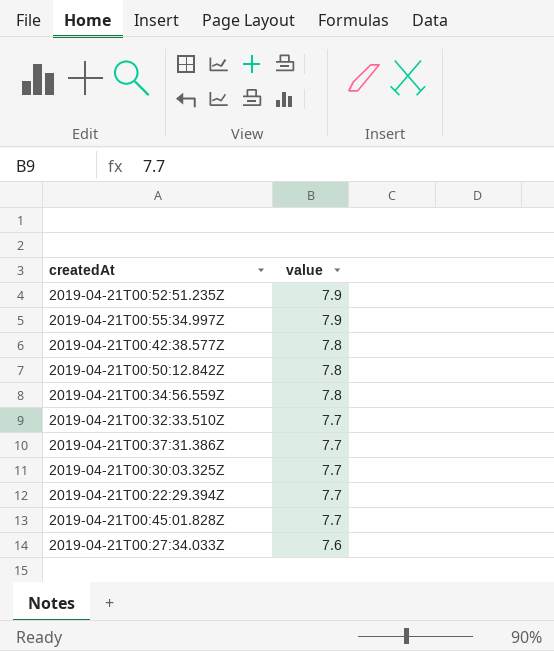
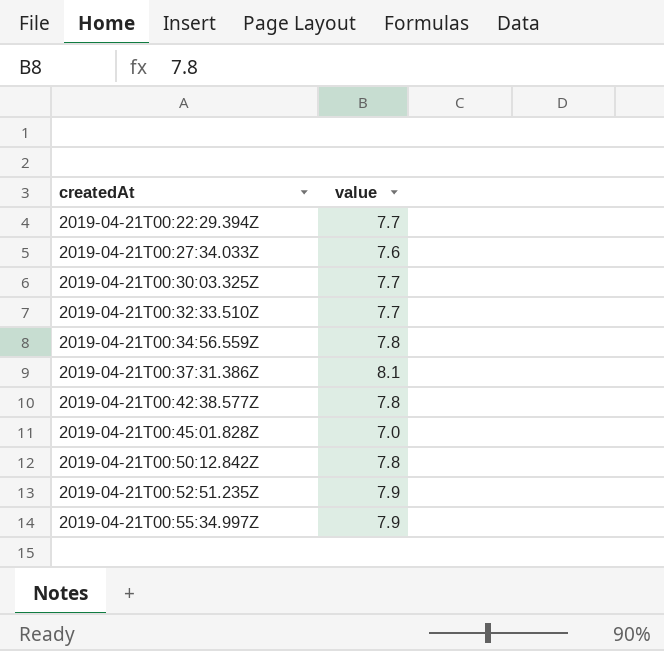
row order: value descending -> createdAt ascending
2019-04-21T00:37:31.386Z | value: 7.7 -> 8.1
2019-04-21T00:45:01.828Z | value: 7.7 -> 7.0

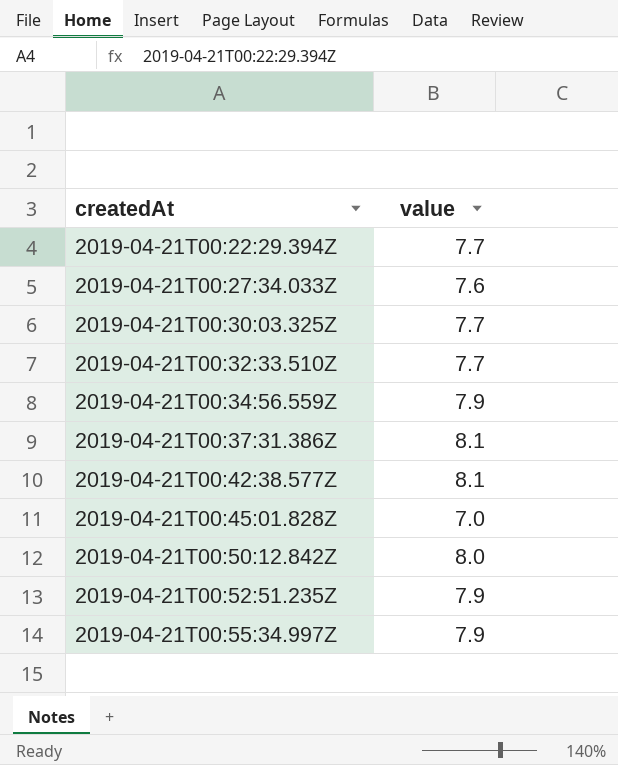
2019-04-21T00:34:56.559Z | value: 7.8 -> 7.9
2019-04-21T00:42:38.577Z | value: 7.8 -> 8.1
2019-04-21T00:50:12.842Z | value: 7.8 -> 8.0

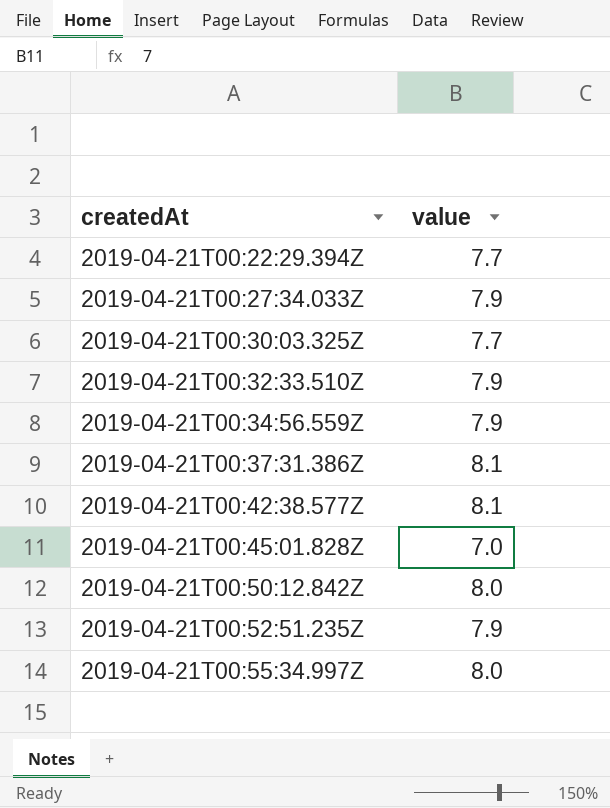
2019-04-21T00:27:34.033Z | value: 7.6 -> 7.9
2019-04-21T00:32:33.510Z | value: 7.7 -> 7.9
2019-04-21T00:55:34.997Z | value: 7.9 -> 8.0

